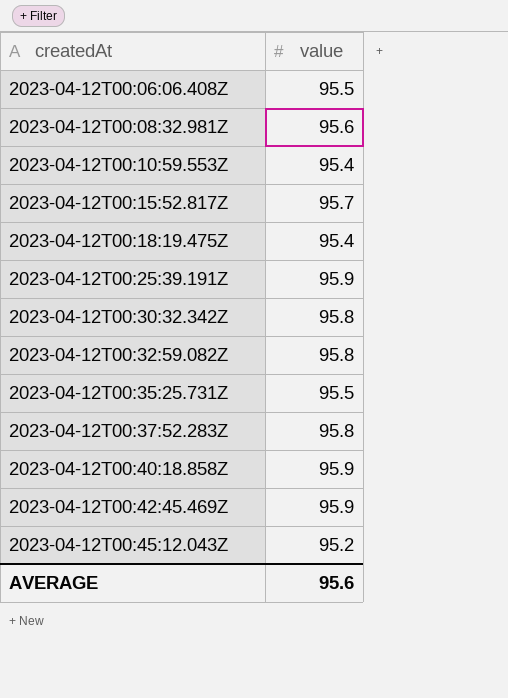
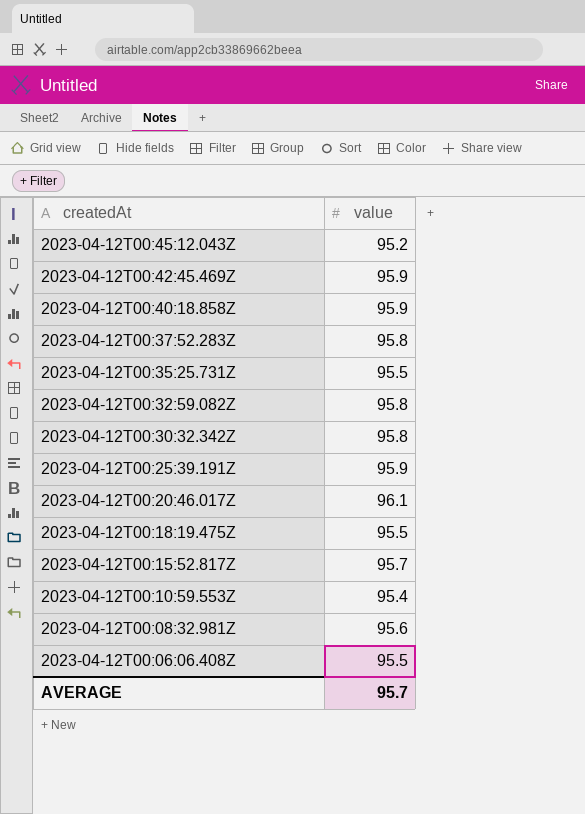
row order: createdAt ascending -> createdAt descending
row 2023-04-12T00:20:46.017Z: none -> 96.1
2023-04-12T00:18:19.475Z | value: 95.4 -> 95.5
AVERAGE | value: 95.6 -> 95.7

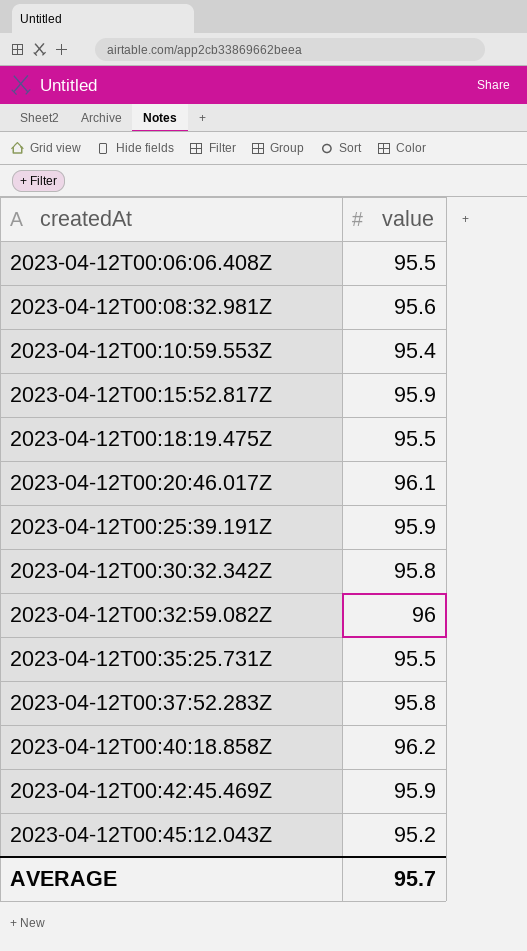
row order: createdAt descending -> createdAt ascending
2023-04-12T00:15:52.817Z | value: 95.7 -> 95.9
2023-04-12T00:32:59.082Z | value: 95.8 -> 96
2023-04-12T00:40:18.858Z | value: 95.9 -> 96.2

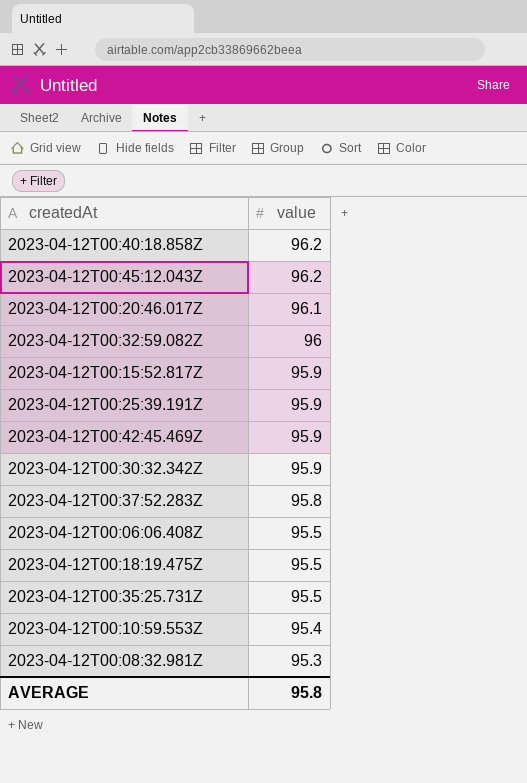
row order: createdAt ascending -> value descending
2023-04-12T00:45:12.043Z | value: 95.2 -> 96.2
2023-04-12T00:30:32.342Z | value: 95.8 -> 95.9
2023-04-12T00:08:32.981Z | value: 95.6 -> 95.3
AVERAGE | value: 95.7 -> 95.8

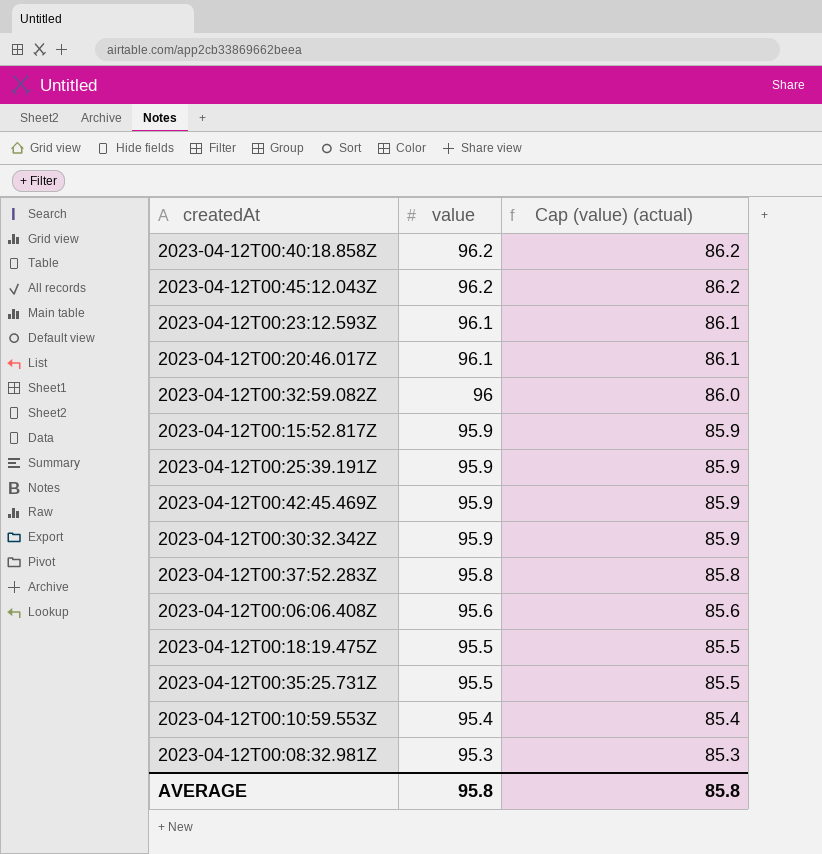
column Cap (value) (actual) | formula: none -> [value] - 10
row 2023-04-12T00:23:12.593Z: none -> 96.1 | 86.1
2023-04-12T00:06:06.408Z | value: 95.5 -> 95.6

